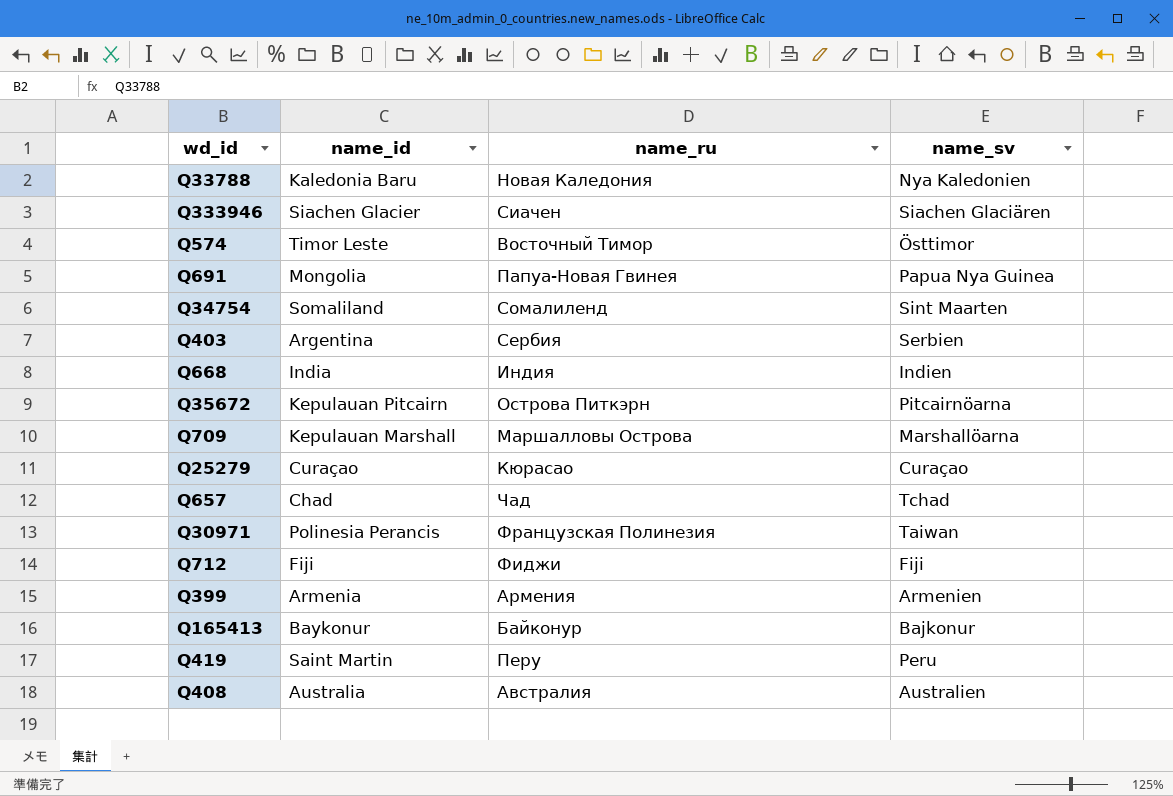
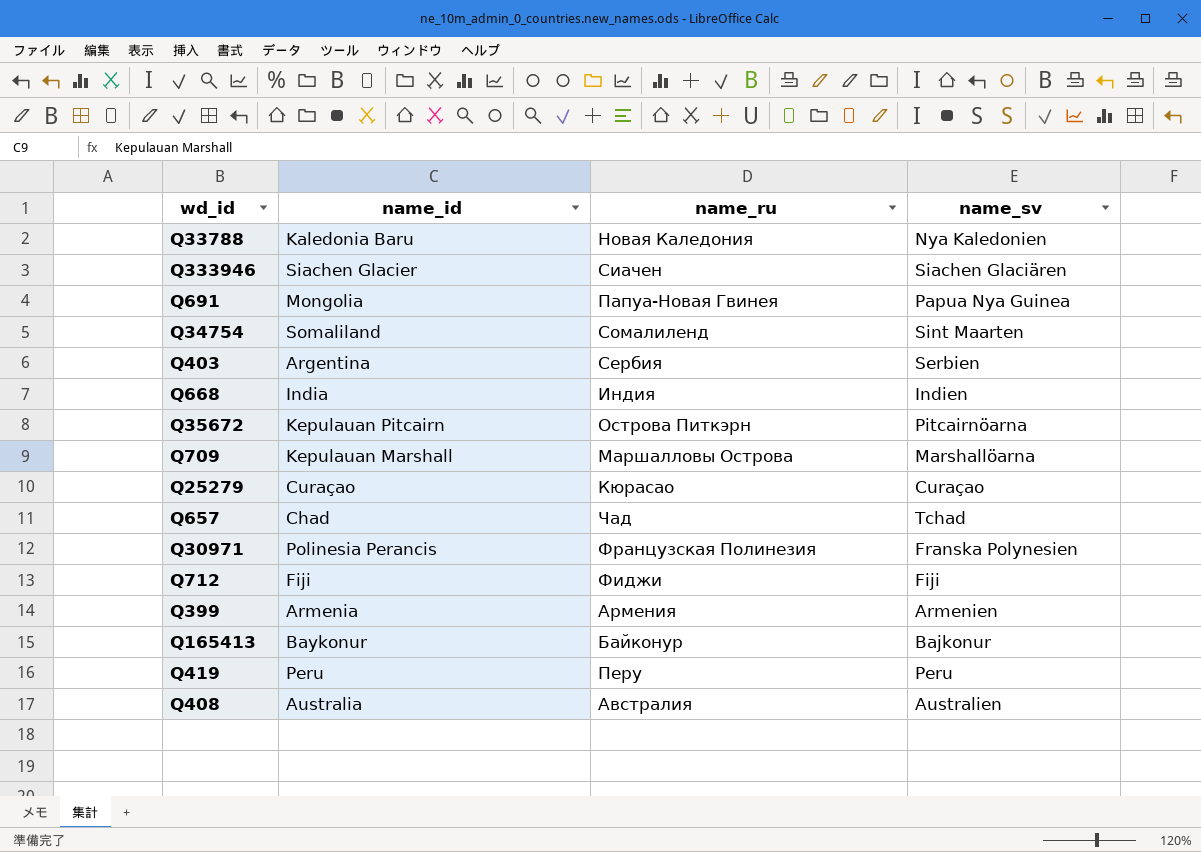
row Q574: Timor Leste | Восточный Тимор | Östtimor -> none
Q30971 | name_sv: Taiwan -> Franska Polynesien
Q419 | name_id: Saint Martin -> Peru

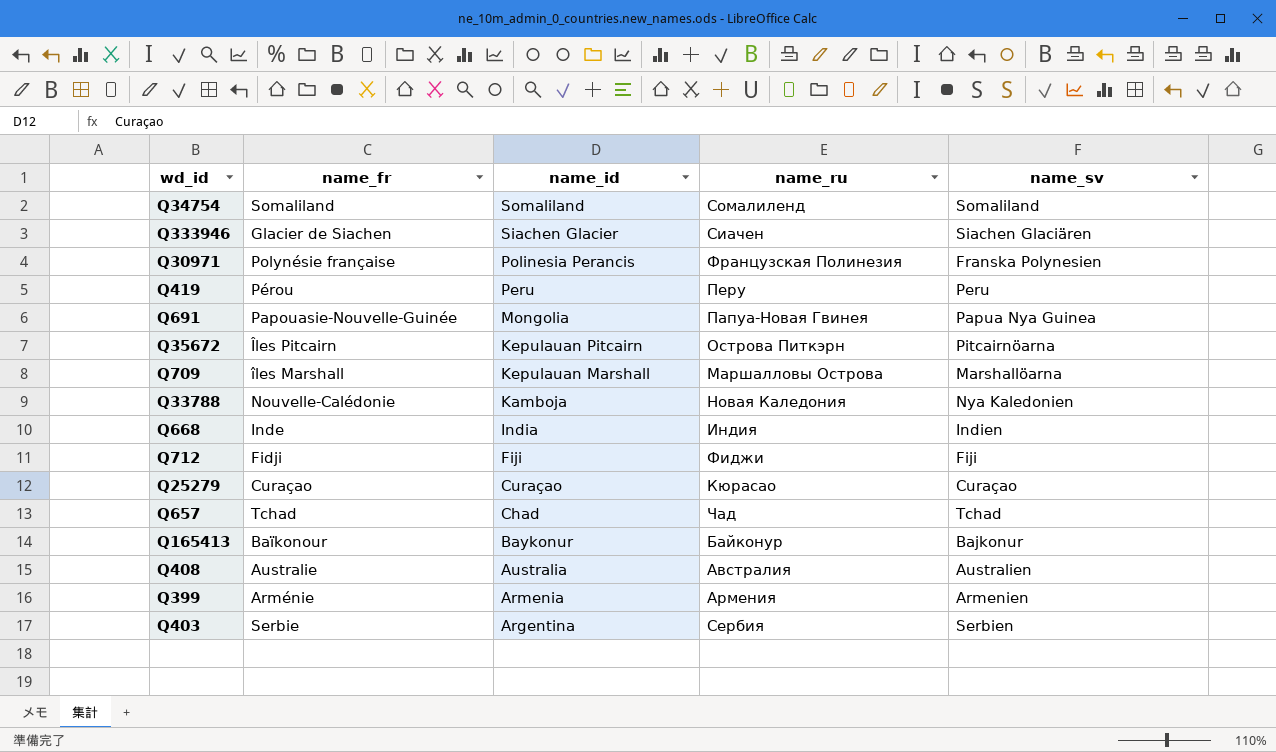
row order: none -> name_id descending
column name_fr | position: none -> 2
Q34754 | name_sv: Sint Maarten -> Somaliland
Q33788 | name_id: Kaledonia Baru -> Kamboja

